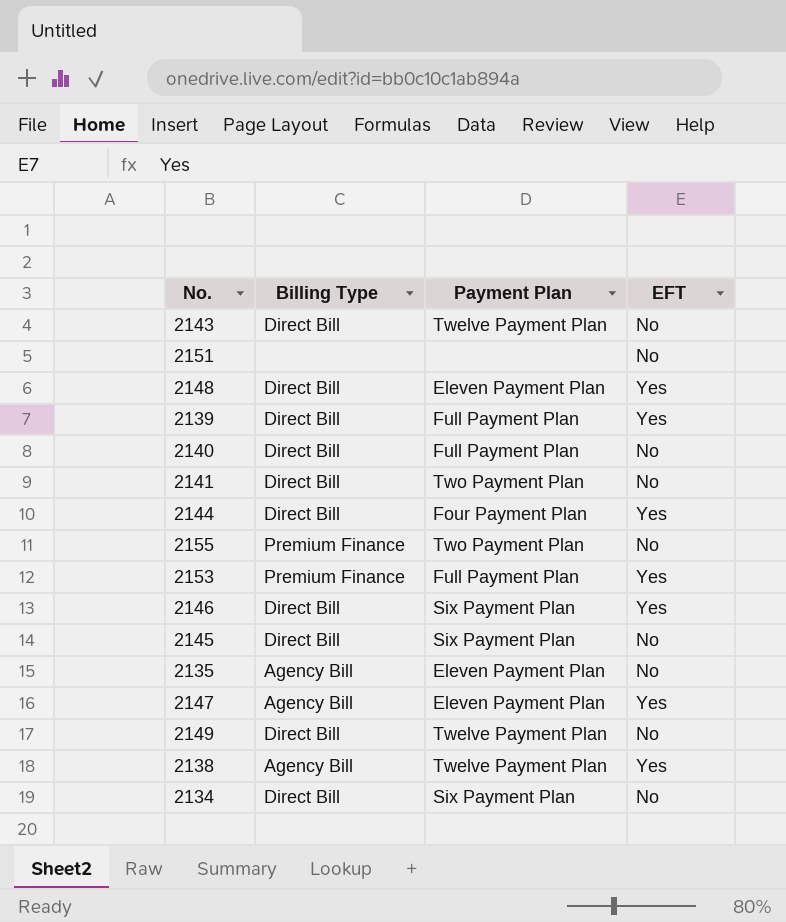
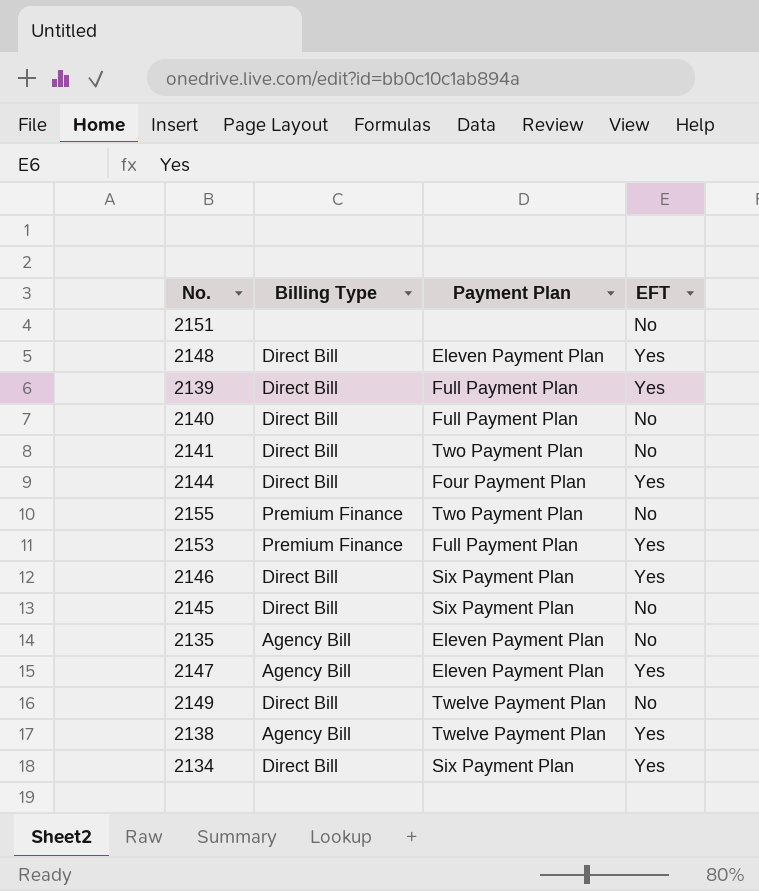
row 2143: Direct Bill | Twelve Payment Plan | No -> none
2134 | EFT: No -> Yes

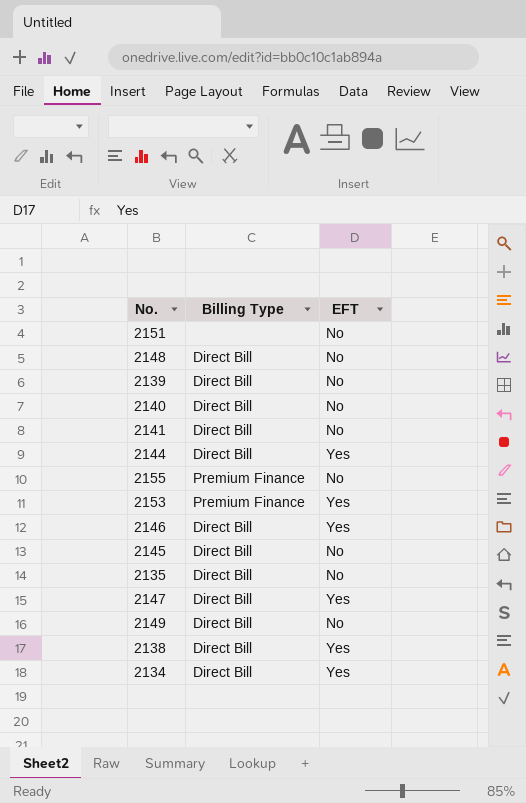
column Payment Plan | position: 3 -> none
2148 | EFT: Yes -> No
2139 | EFT: Yes -> No
2135 | Billing Type: Agency Bill -> Direct Bill
2147 | Billing Type: Agency Bill -> Direct Bill
2138 | Billing Type: Agency Bill -> Direct Bill

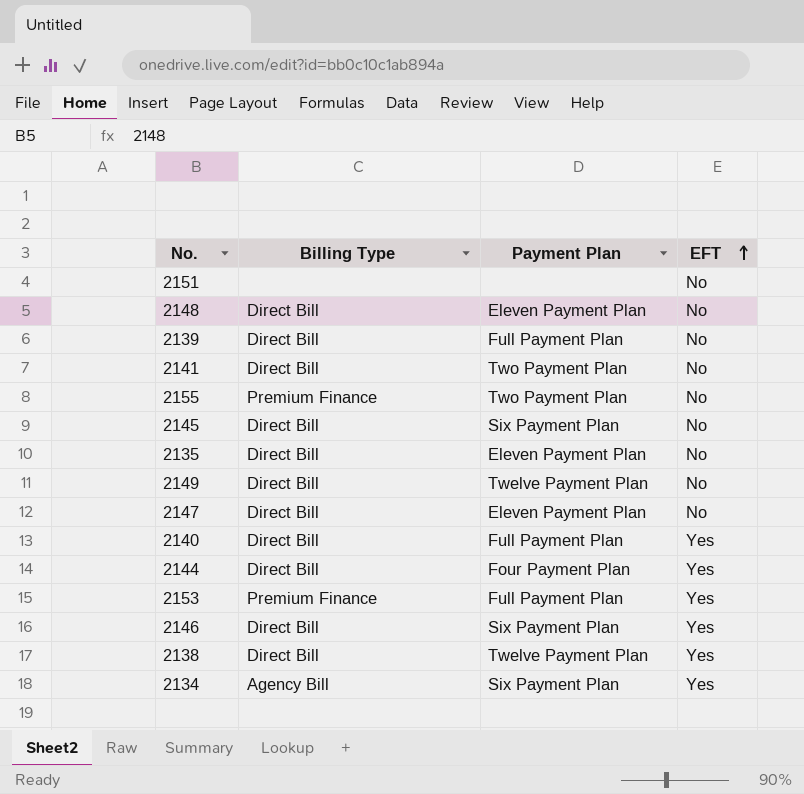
row order: none -> EFT ascending
column Payment Plan | position: none -> 3
2147 | EFT: Yes -> No
2140 | EFT: No -> Yes
2134 | Billing Type: Direct Bill -> Agency Bill

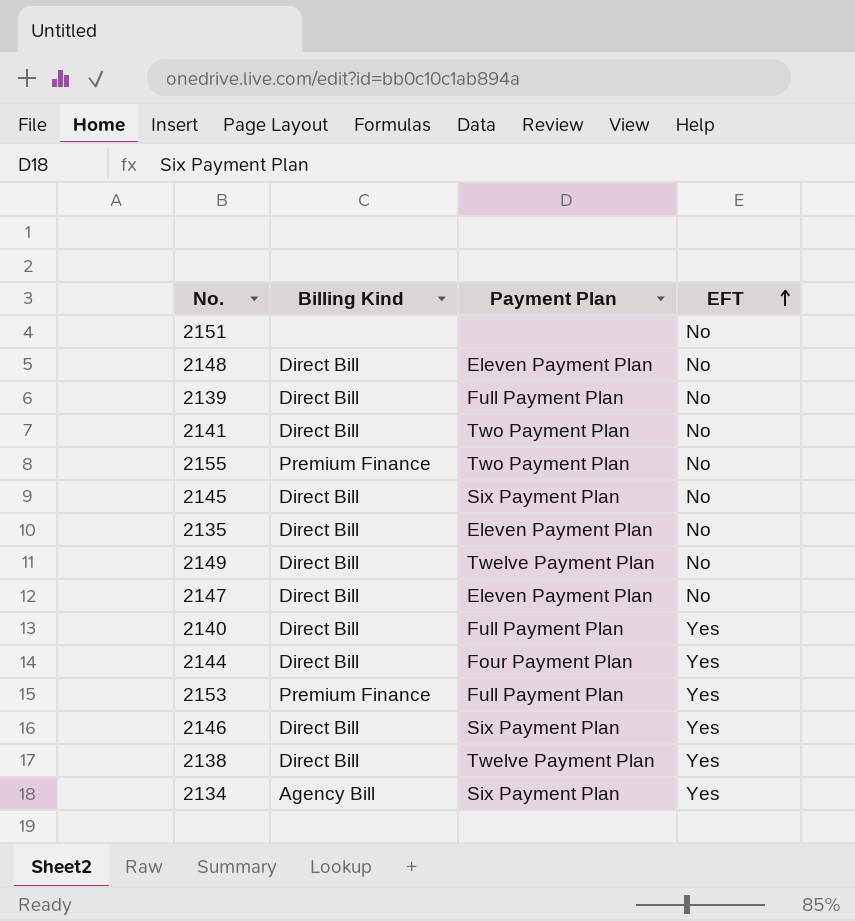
column name: Billing Type -> Billing Kind

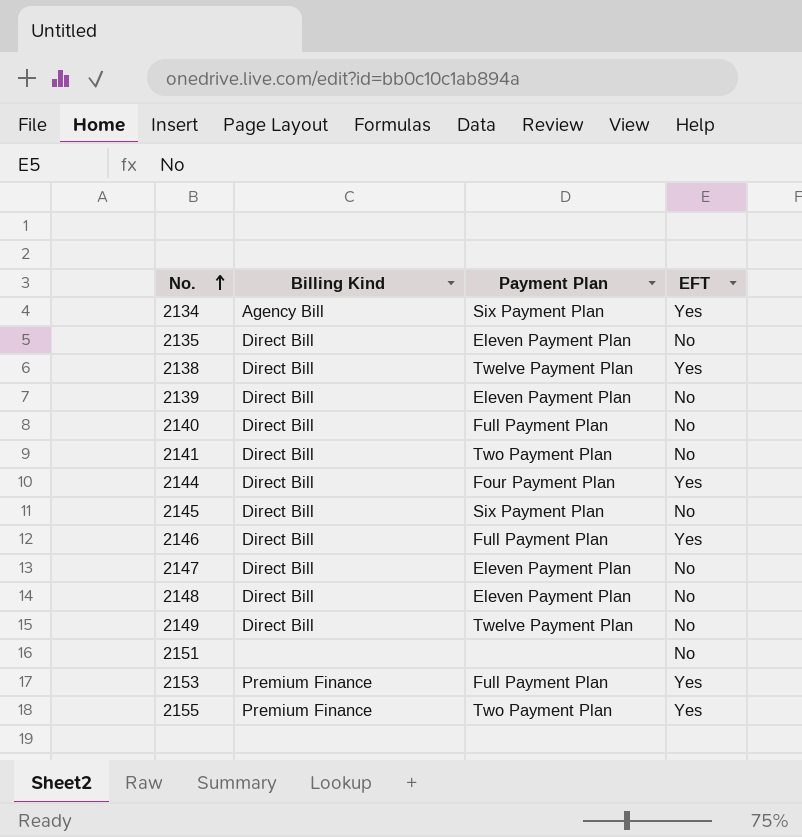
row order: EFT ascending -> No. ascending
2139 | Payment Plan: Full Payment Plan -> Eleven Payment Plan
2140 | EFT: Yes -> No
2146 | Payment Plan: Six Payment Plan -> Full Payment Plan
2155 | EFT: No -> Yes

